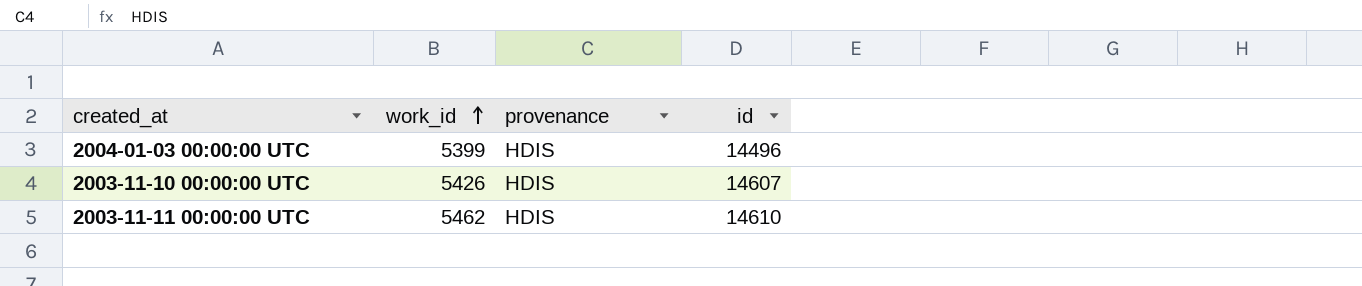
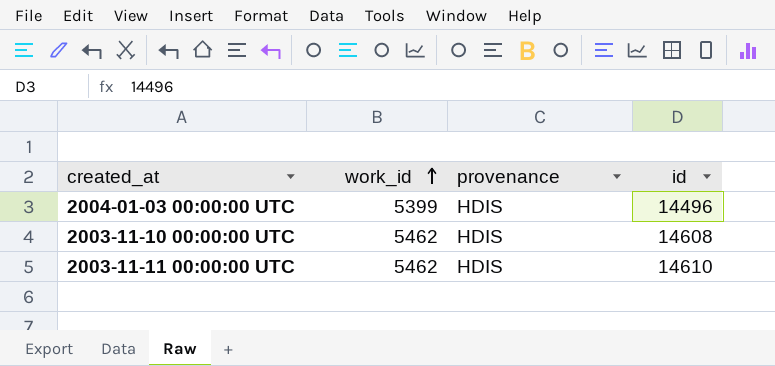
2003-11-10 00:00:00 UTC | work_id: 5426 -> 5462
2003-11-10 00:00:00 UTC | id: 14607 -> 14608

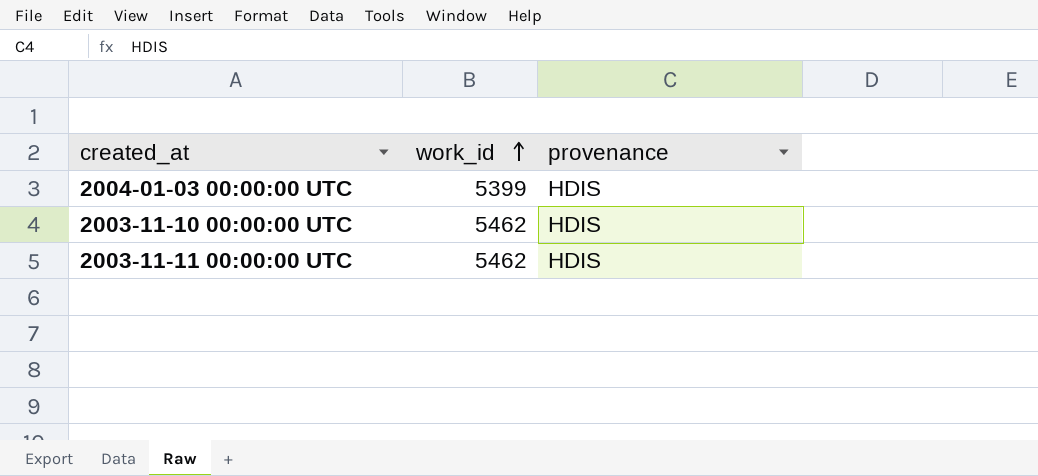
column id | position: 4 -> none

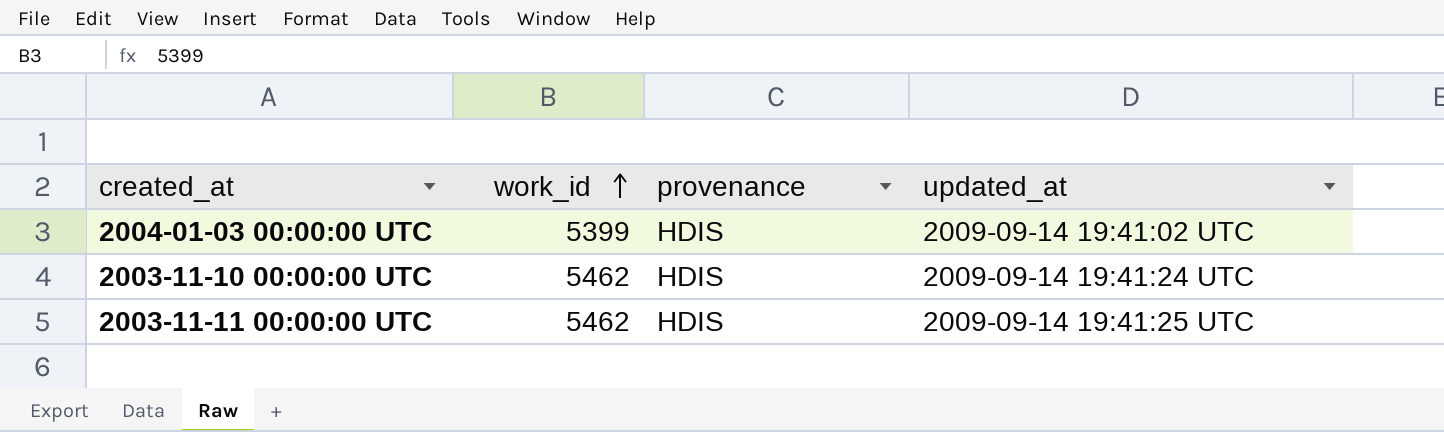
column updated_at | position: none -> 4

